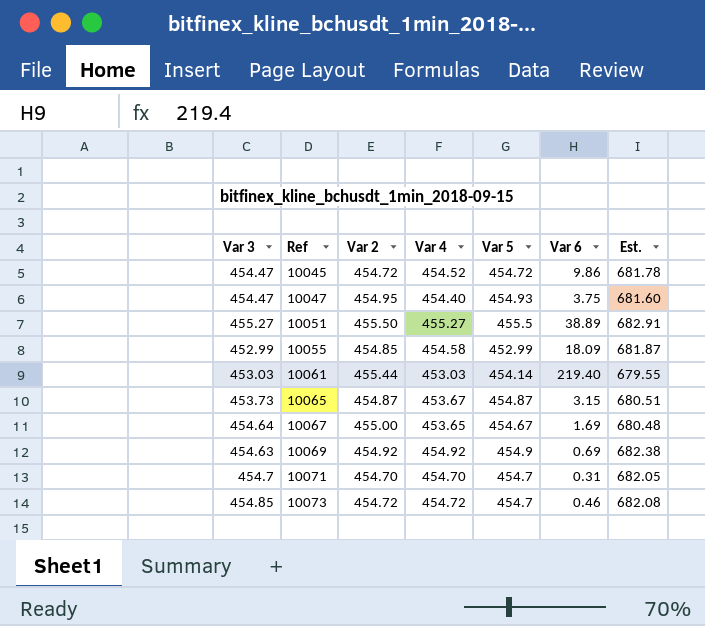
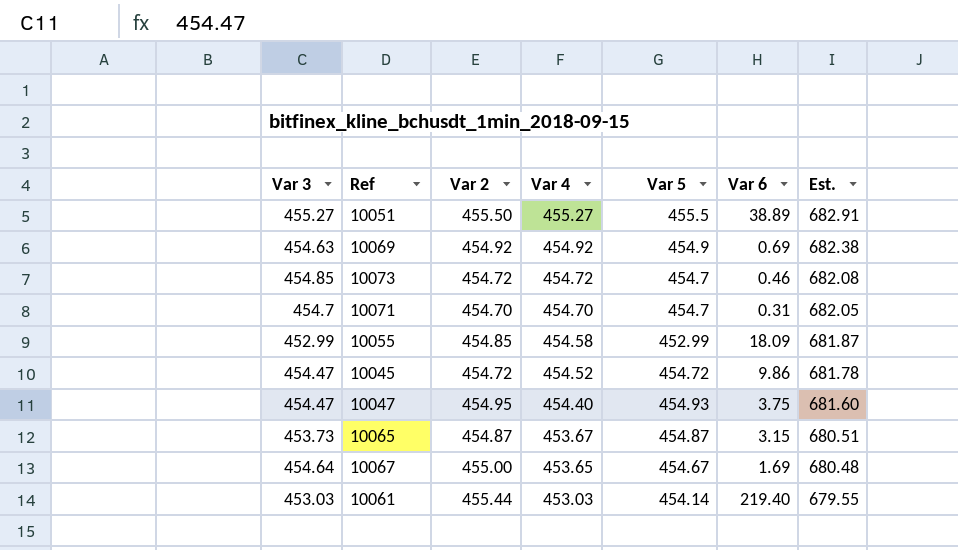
row order: Ref ascending -> Var 4 descending

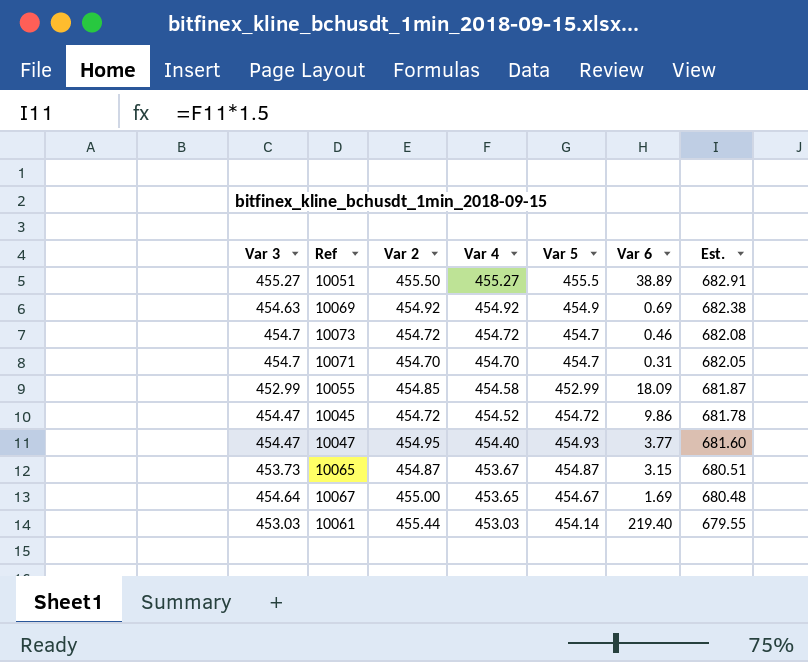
10073 | Var 3: 454.85 -> 454.7
10047 | Var 6: 3.75 -> 3.77

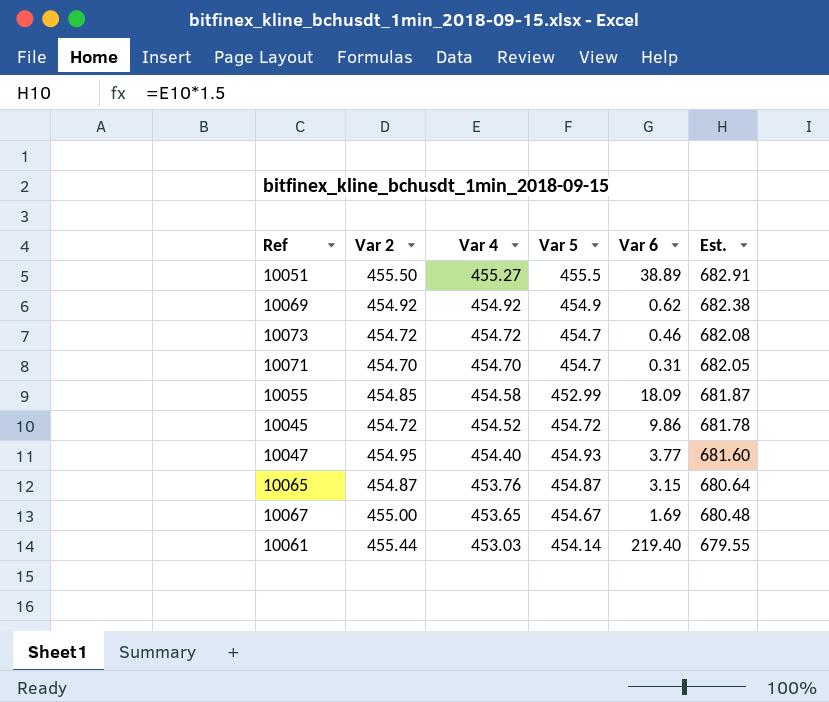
column Var 3 | position: 1 -> none
10069 | Var 6: 0.69 -> 0.62
10065 | Var 4: 453.67 -> 453.76
10065 | Est.: 680.51 -> 680.64

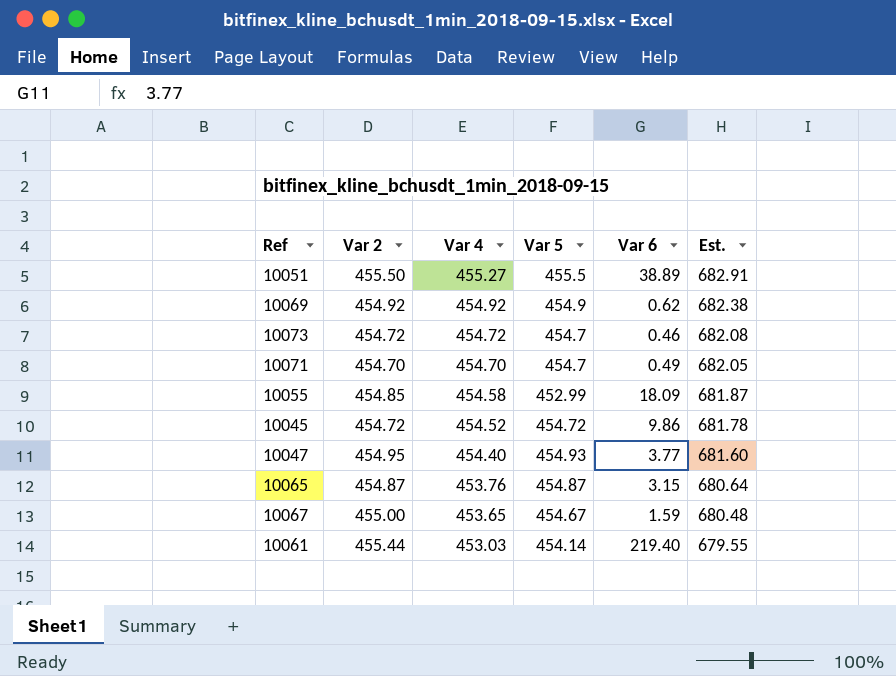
10071 | Var 6: 0.31 -> 0.49
10067 | Var 6: 1.69 -> 1.59

